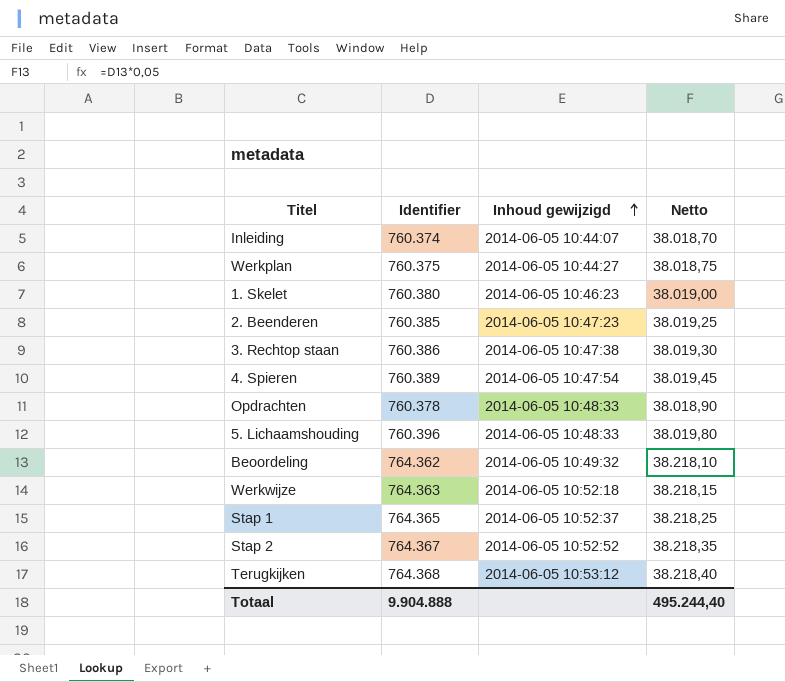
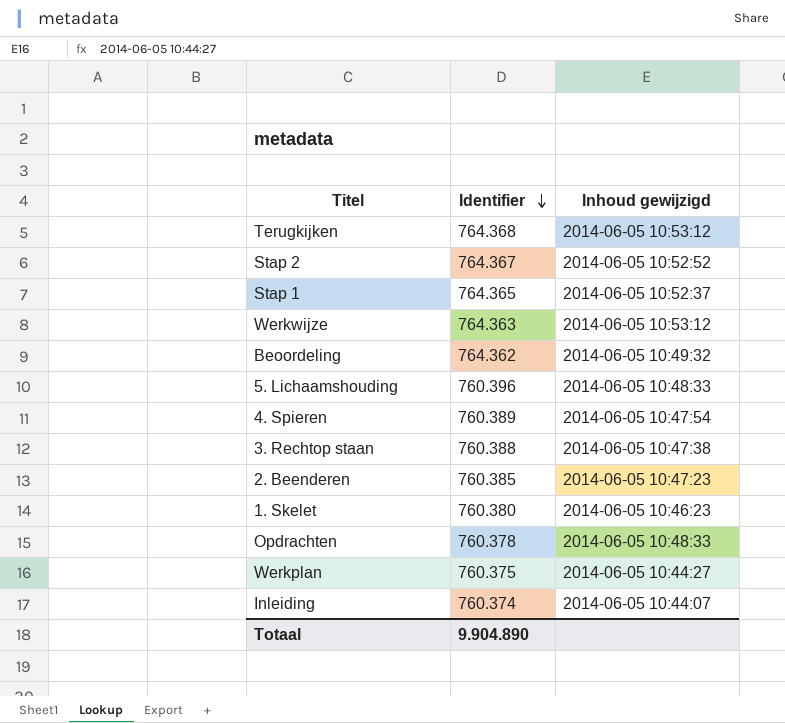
row order: Inhoud gewijzigd ascending -> Identifier descending
column Netto | formula: [Identifier] * 0,05 -> none
Werkwijze | Inhoud gewijzigd: 2014-06-05 10:52:18 -> 2014-06-05 10:53:12
3. Rechtop staan | Identifier: 760.386 -> 760.388
Totaal | Identifier: 9.904.888 -> 9.904.890

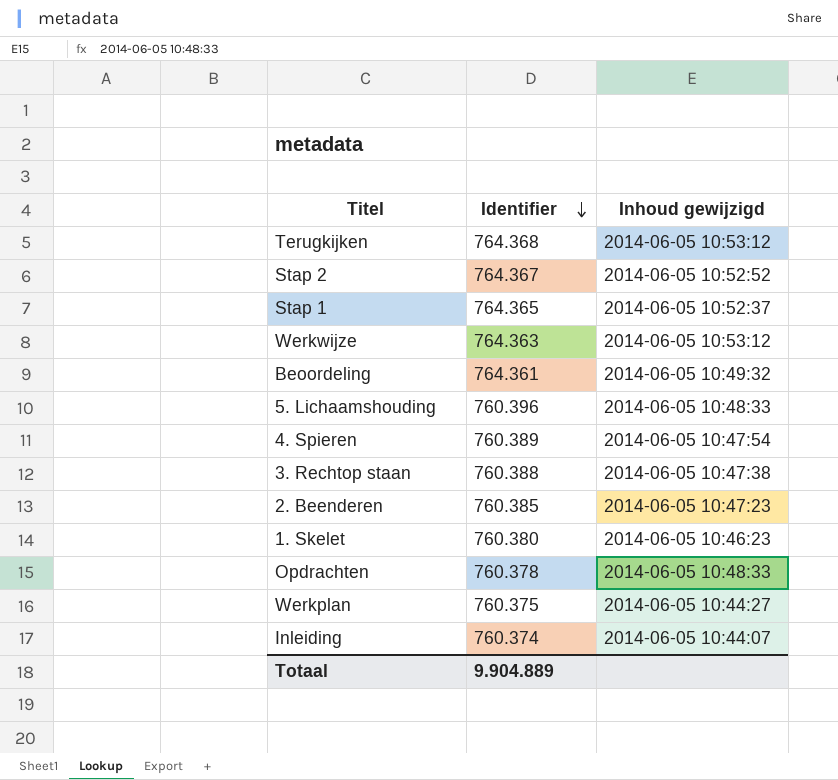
Beoordeling | Identifier: 764.362 -> 764.361
Totaal | Identifier: 9.904.890 -> 9.904.889

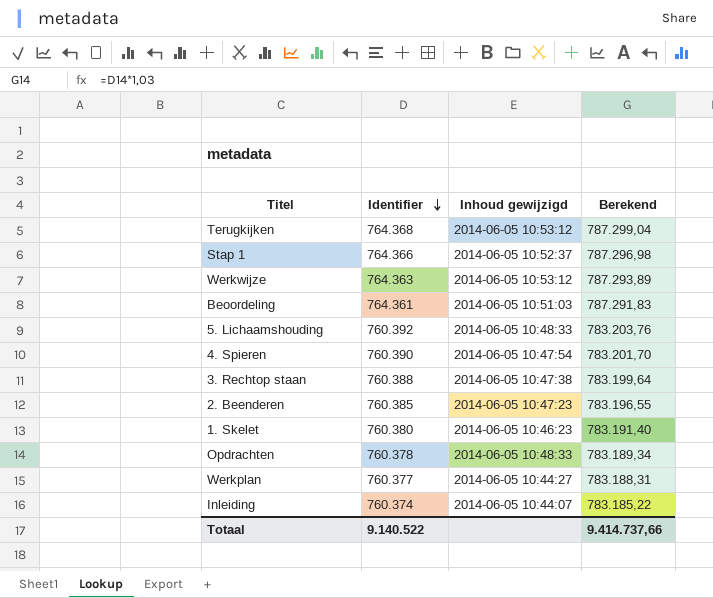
column Berekend | formula: none -> [Identifier] * 1,03
row Stap 2: 764.367 | 2014-06-05 10:52:52 -> none
Stap 1 | Identifier: 764.365 -> 764.366
Beoordeling | Inhoud gewijzigd: 2014-06-05 10:49:32 -> 2014-06-05 10:51:03
5. Lichaamshouding | Identifier: 760.396 -> 760.392
4. Spieren | Identifier: 760.389 -> 760.390
Werkplan | Identifier: 760.375 -> 760.377
Totaal | Identifier: 9.904.889 -> 9.140.522

